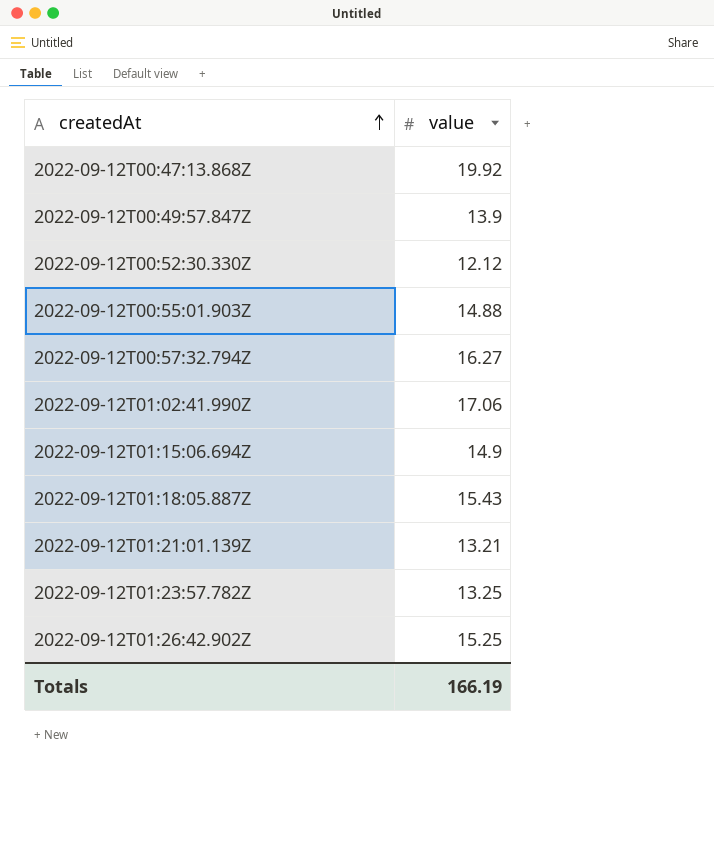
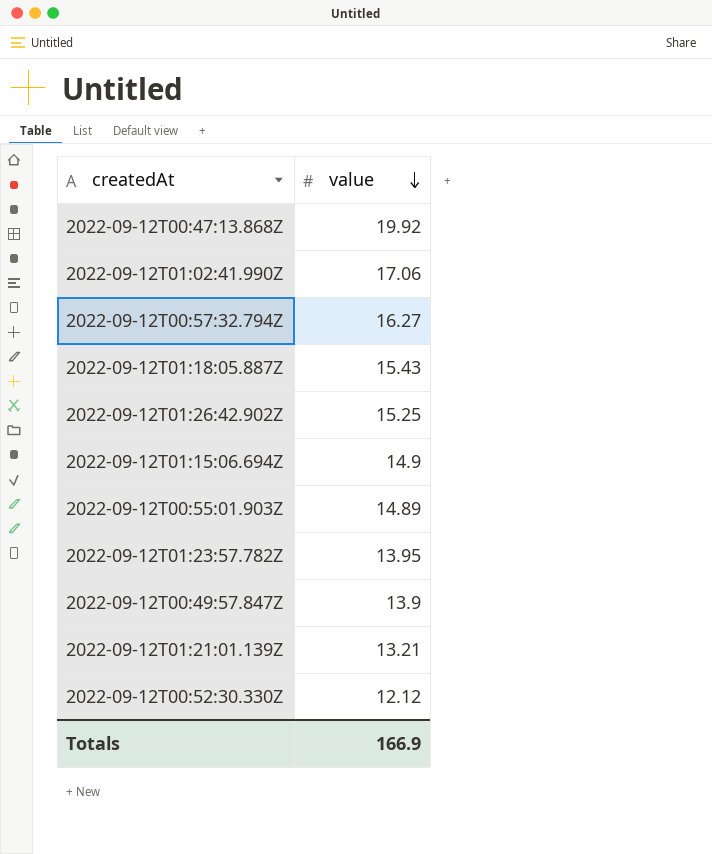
row order: createdAt ascending -> value descending
2022-09-12T00:55:01.903Z | value: 14.88 -> 14.89
2022-09-12T01:23:57.782Z | value: 13.25 -> 13.95
Totals | value: 166.19 -> 166.9

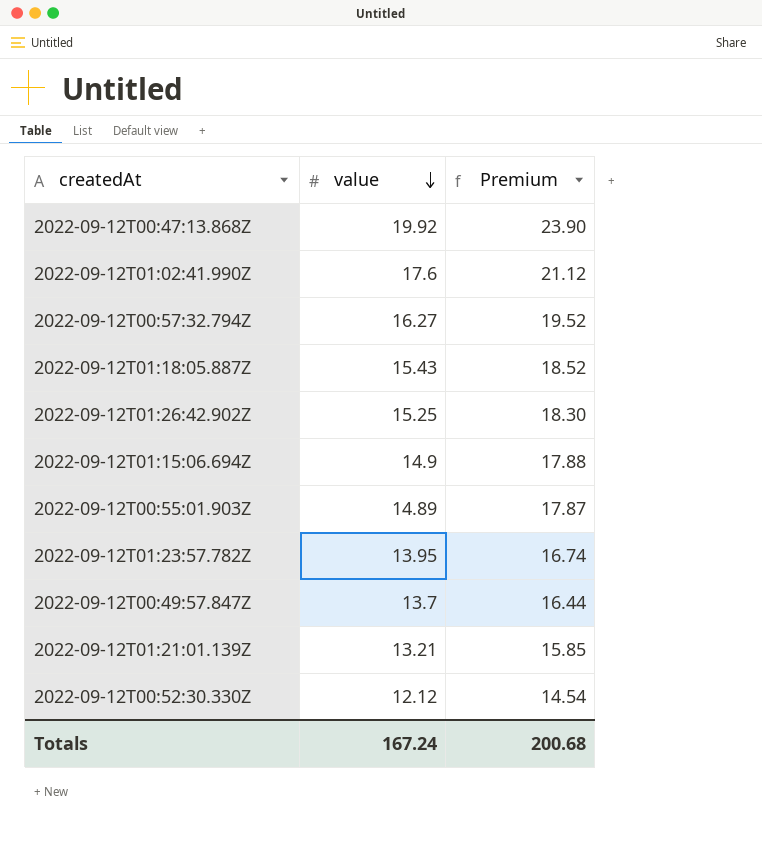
column Premium | formula: none -> [value] * 1.2
2022-09-12T01:02:41.990Z | value: 17.06 -> 17.6
2022-09-12T00:49:57.847Z | value: 13.9 -> 13.7
Totals | value: 166.9 -> 167.24

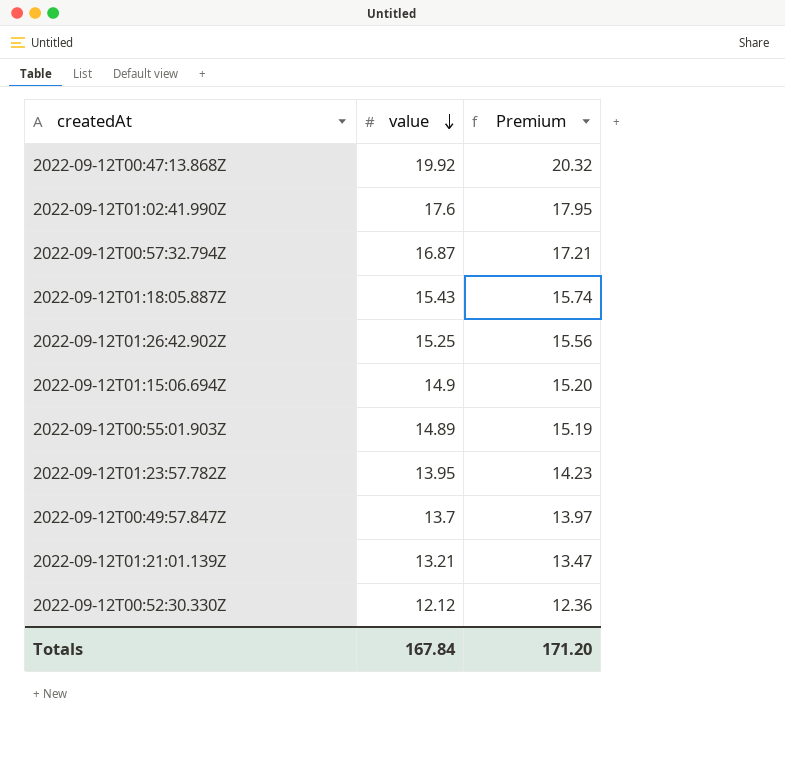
column Premium | formula: [value] * 1.2 -> [value] * 1.02
2022-09-12T00:57:32.794Z | value: 16.27 -> 16.87
Totals | value: 167.24 -> 167.84
Totals | Premium: 200.68 -> 171.20

